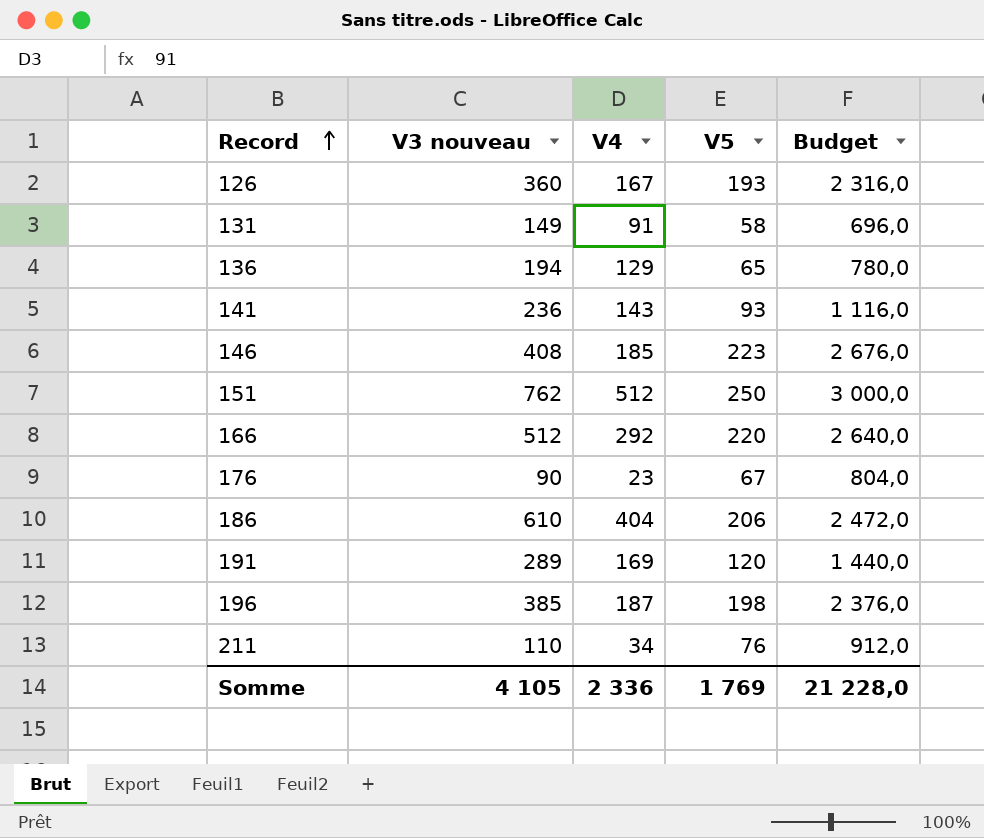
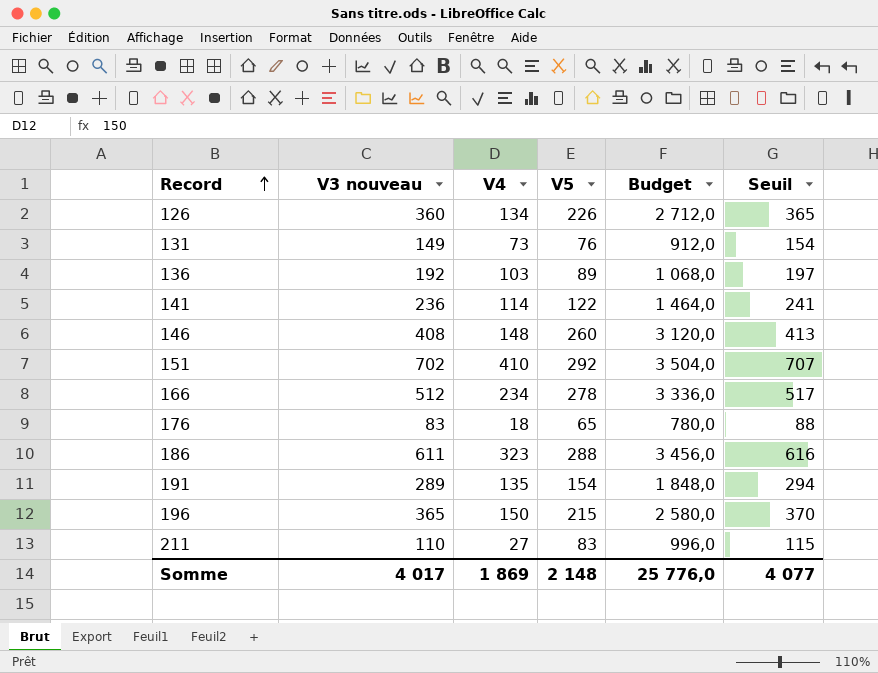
column Seuil | formula: none -> [V3 nouveau] + 5
126 | V4: 167 -> 134
126 | V5: 193 -> 226
126 | Budget: 2 316,0 -> 2 712,0
131 | V4: 91 -> 73
131 | V5: 58 -> 76
131 | Budget: 696,0 -> 912,0
136 | V3 nouveau: 194 -> 192
136 | V4: 129 -> 103
136 | V5: 65 -> 89
136 | Budget: 780,0 -> 1 068,0
141 | V4: 143 -> 114
141 | V5: 93 -> 122
141 | Budget: 1 116,0 -> 1 464,0
146 | V4: 185 -> 148
146 | V5: 223 -> 260
146 | Budget: 2 676,0 -> 3 120,0
151 | V3 nouveau: 762 -> 702
151 | V4: 512 -> 410
151 | V5: 250 -> 292
151 | Budget: 3 000,0 -> 3 504,0
166 | V4: 292 -> 234
166 | V5: 220 -> 278
166 | Budget: 2 640,0 -> 3 336,0
176 | V3 nouveau: 90 -> 83
176 | V4: 23 -> 18
176 | V5: 67 -> 65
176 | Budget: 804,0 -> 780,0
186 | V3 nouveau: 610 -> 611
186 | V4: 404 -> 323
186 | V5: 206 -> 288
186 | Budget: 2 472,0 -> 3 456,0
191 | V4: 169 -> 135
191 | V5: 120 -> 154
191 | Budget: 1 440,0 -> 1 848,0
196 | V3 nouveau: 385 -> 365
196 | V4: 187 -> 150
196 | V5: 198 -> 215
196 | Budget: 2 376,0 -> 2 580,0
211 | V4: 34 -> 27
211 | V5: 76 -> 83
211 | Budget: 912,0 -> 996,0
Somme | V3 nouveau: 4 105 -> 4 017
Somme | V4: 2 336 -> 1 869
Somme | V5: 1 769 -> 2 148
Somme | Budget: 21 228,0 -> 25 776,0

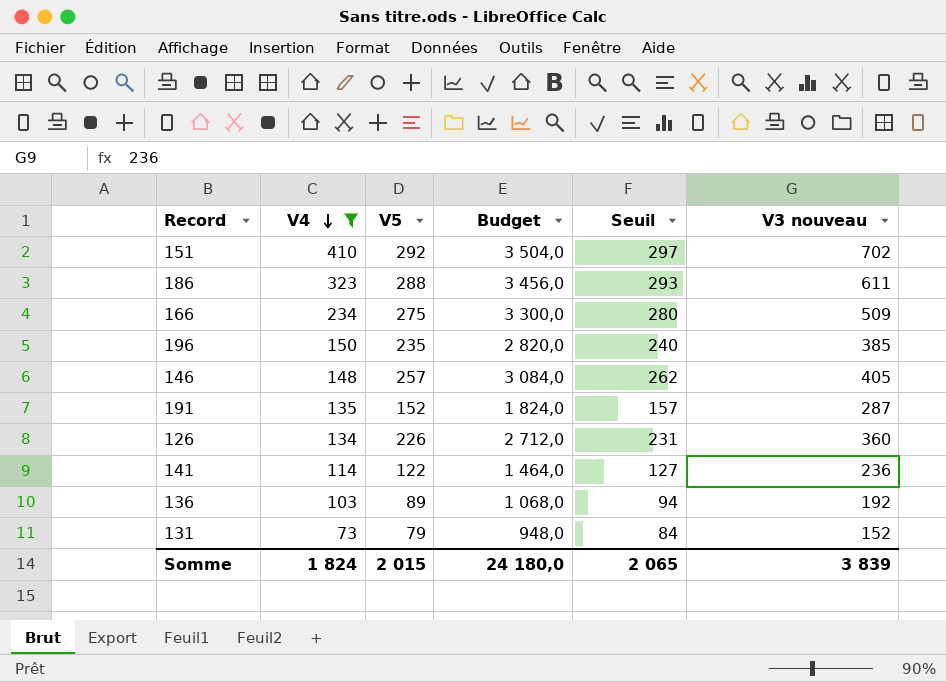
filter: none -> V4 >= 73
row order: Record ascending -> V4 descending
column Seuil | formula: [V3 nouveau] + 5 -> [V5] + 5
column V3 nouveau | position: 2 -> 6
166 | V5: 278 -> 275
166 | Budget: 3 336,0 -> 3 300,0
166 | V3 nouveau: 512 -> 509
196 | V5: 215 -> 235
196 | Budget: 2 580,0 -> 2 820,0
196 | V3 nouveau: 365 -> 385
146 | V5: 260 -> 257
146 | Budget: 3 120,0 -> 3 084,0
146 | V3 nouveau: 408 -> 405
191 | V5: 154 -> 152
191 | Budget: 1 848,0 -> 1 824,0
191 | V3 nouveau: 289 -> 287
131 | V5: 76 -> 79
131 | Budget: 912,0 -> 948,0
131 | V3 nouveau: 149 -> 152
Somme | V4: 1 869 -> 1 824
Somme | V5: 2 148 -> 2 015
Somme | Budget: 25 776,0 -> 24 180,0
Somme | Seuil: 4 077 -> 2 065
Somme | V3 nouveau: 4 017 -> 3 839

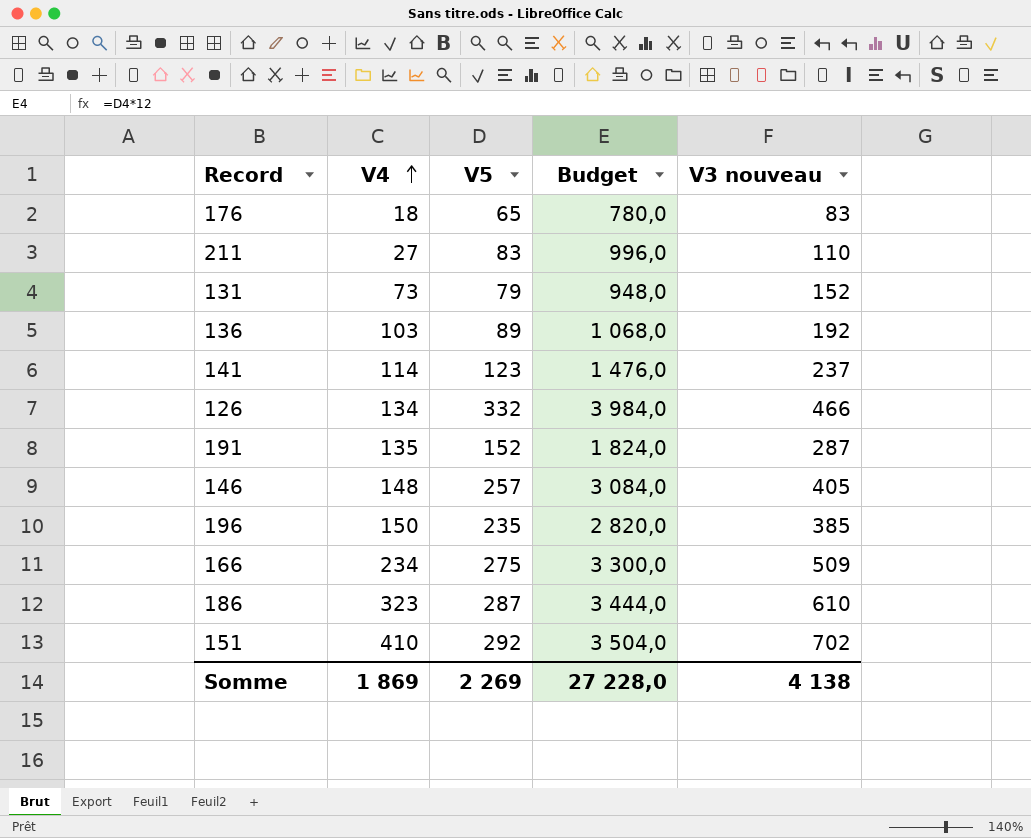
filter: V4 >= 73 -> none
row order: V4 descending -> V4 ascending
column Seuil | formula: [V5] + 5 -> none
141 | V5: 122 -> 123
141 | Budget: 1 464,0 -> 1 476,0
141 | V3 nouveau: 236 -> 237
126 | V5: 226 -> 332
126 | Budget: 2 712,0 -> 3 984,0
126 | V3 nouveau: 360 -> 466
186 | V5: 288 -> 287
186 | Budget: 3 456,0 -> 3 444,0
186 | V3 nouveau: 611 -> 610
Somme | V4: 1 824 -> 1 869
Somme | V5: 2 015 -> 2 269
Somme | Budget: 24 180,0 -> 27 228,0
Somme | V3 nouveau: 3 839 -> 4 138

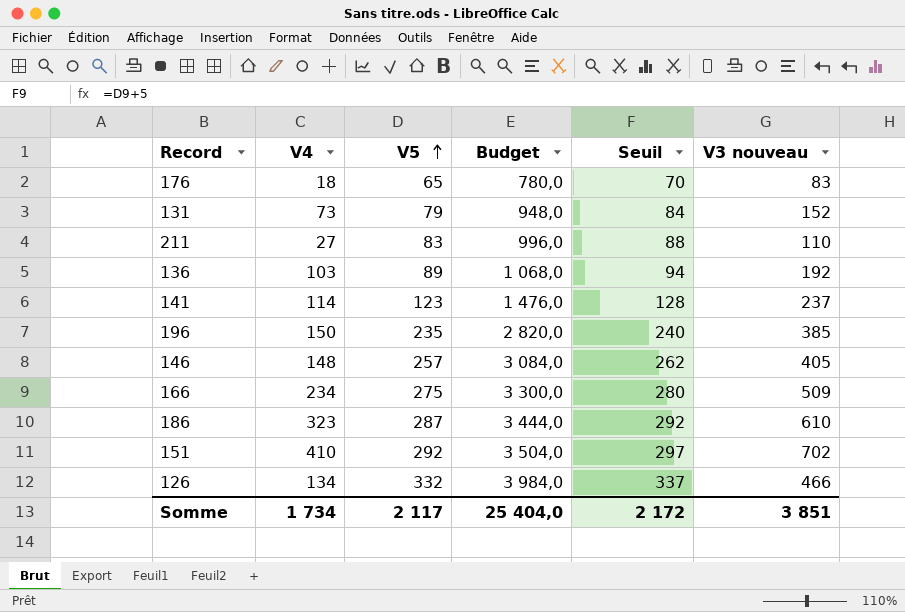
row order: V4 ascending -> V5 ascending
column Seuil | formula: none -> [V5] + 5
row 191: 135 | 152 | 1 824,0 | 287 -> none
Somme | V4: 1 869 -> 1 734
Somme | V5: 2 269 -> 2 117
Somme | Budget: 27 228,0 -> 25 404,0
Somme | V3 nouveau: 4 138 -> 3 851

